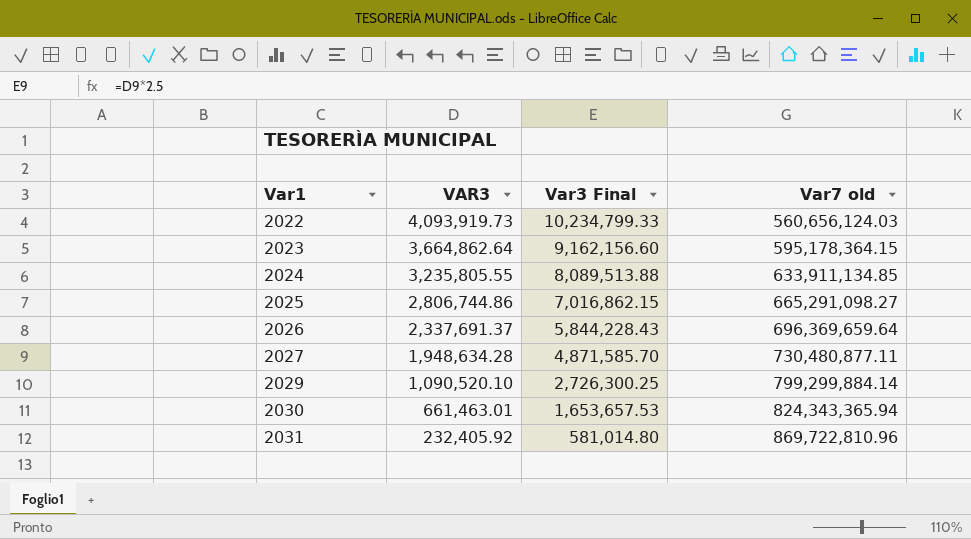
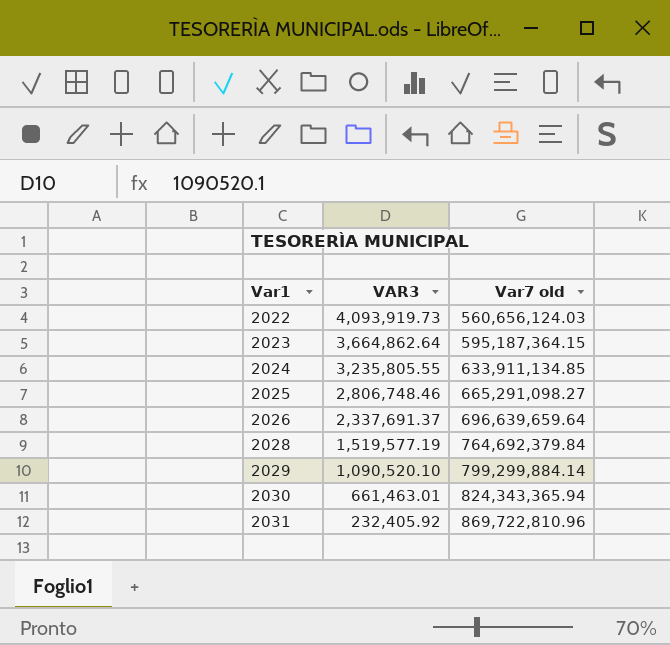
column Var3 Final | formula: [VAR3] * 2.5 -> none
row 2027: 1,948,634.28 | 4,871,585.70 | 730,480,877.11 -> none
2023 | Var7 old: 595,178,364.15 -> 595,187,364.15
2025 | VAR3: 2,806,744.86 -> 2,806,748.46
2026 | Var7 old: 696,369,659.64 -> 696,639,659.64
row 2028: none -> 1,519,577.19 | 764,692,379.84

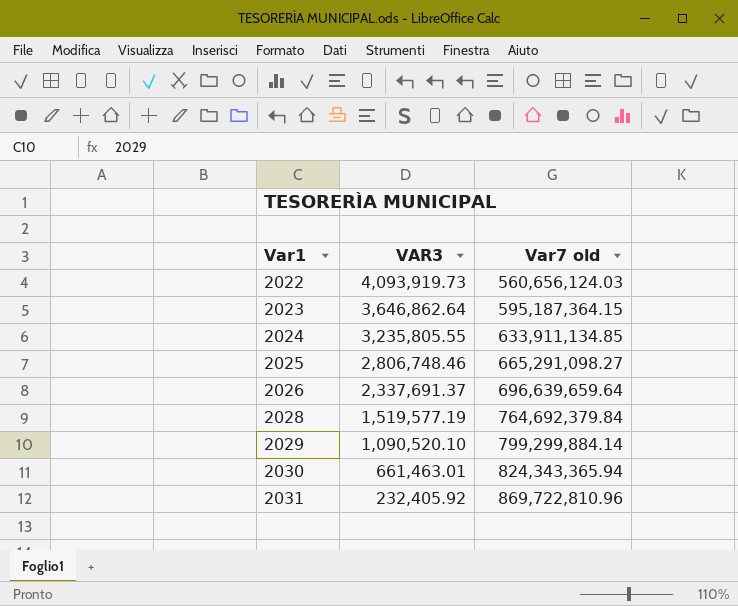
2023 | VAR3: 3,664,862.64 -> 3,646,862.64

